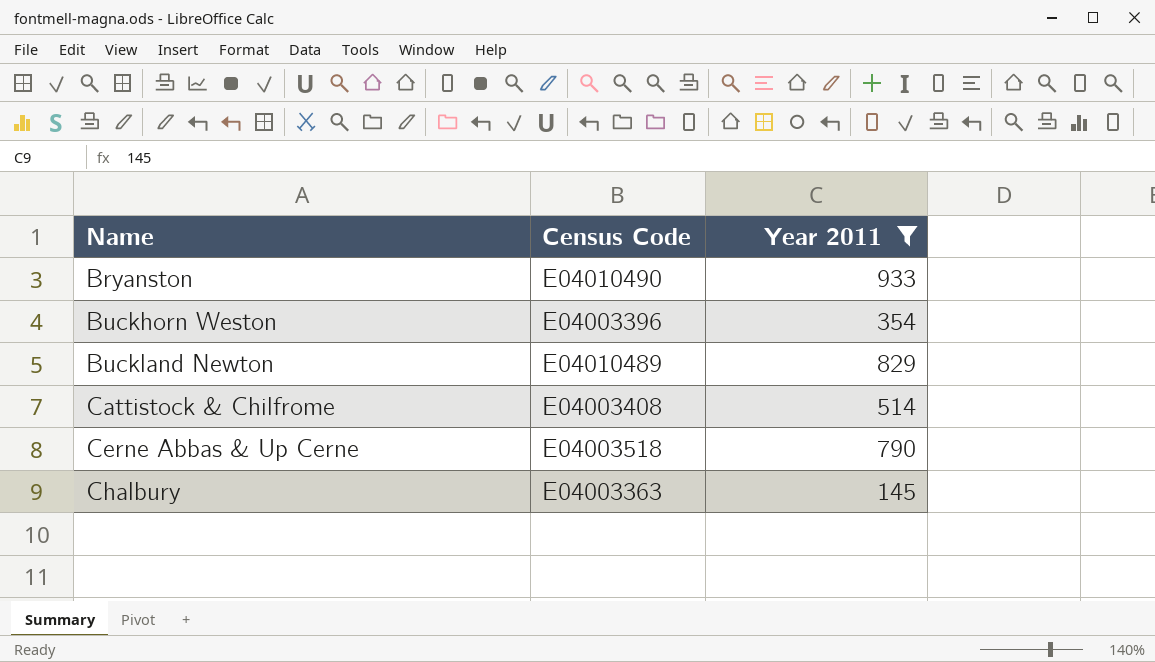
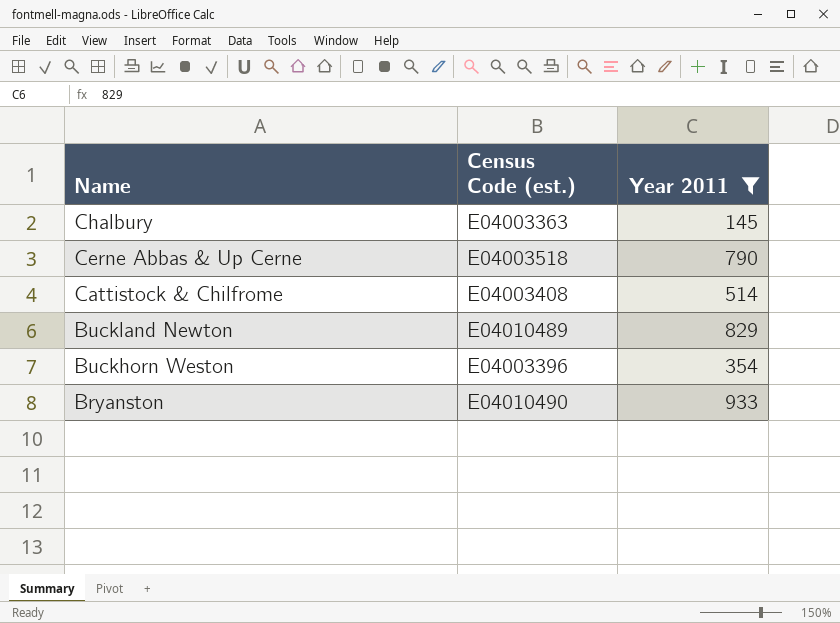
row order: Name ascending -> Name descending
column name: Census Code -> Census Code (est.)

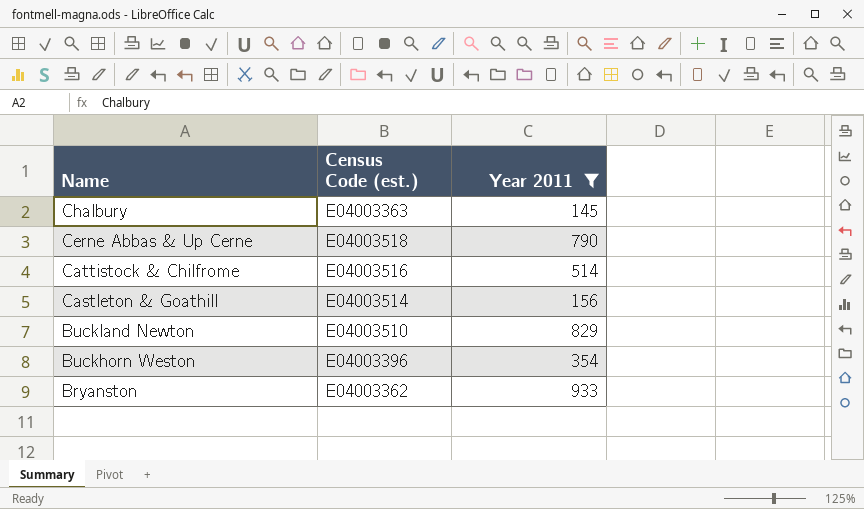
Cattistock & Chilfrome | Census Code (est.): E04003408 -> E04003516
row Castleton & Goathill: none -> E04003514 | 156
Buckland Newton | Census Code (est.): E04010489 -> E04003510
Bryanston | Census Code (est.): E04010490 -> E04003362

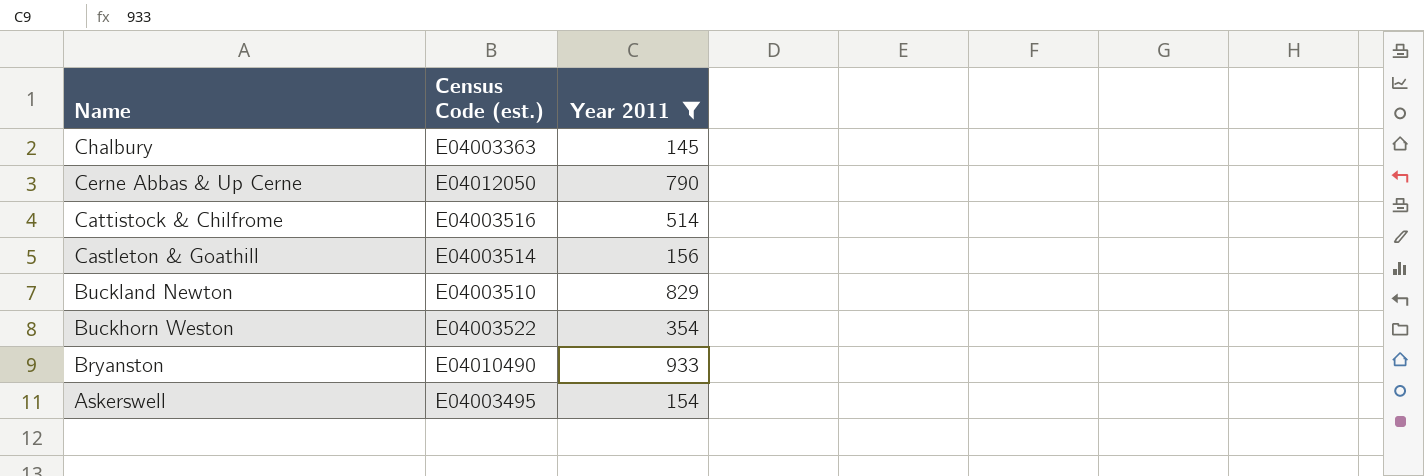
Cerne Abbas & Up Cerne | Census Code (est.): E04003518 -> E04012050
Buckhorn Weston | Census Code (est.): E04003396 -> E04003522
Bryanston | Census Code (est.): E04003362 -> E04010490
row Askerswell: none -> E04003495 | 154

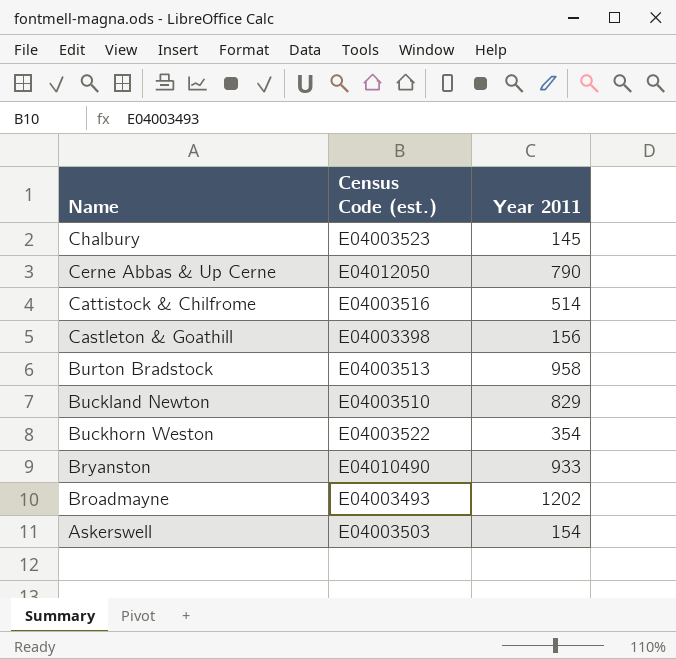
filter: Year 2011 <= 933 -> none
Chalbury | Census Code (est.): E04003363 -> E04003523
Castleton & Goathill | Census Code (est.): E04003514 -> E04003398
Askerswell | Census Code (est.): E04003495 -> E04003503

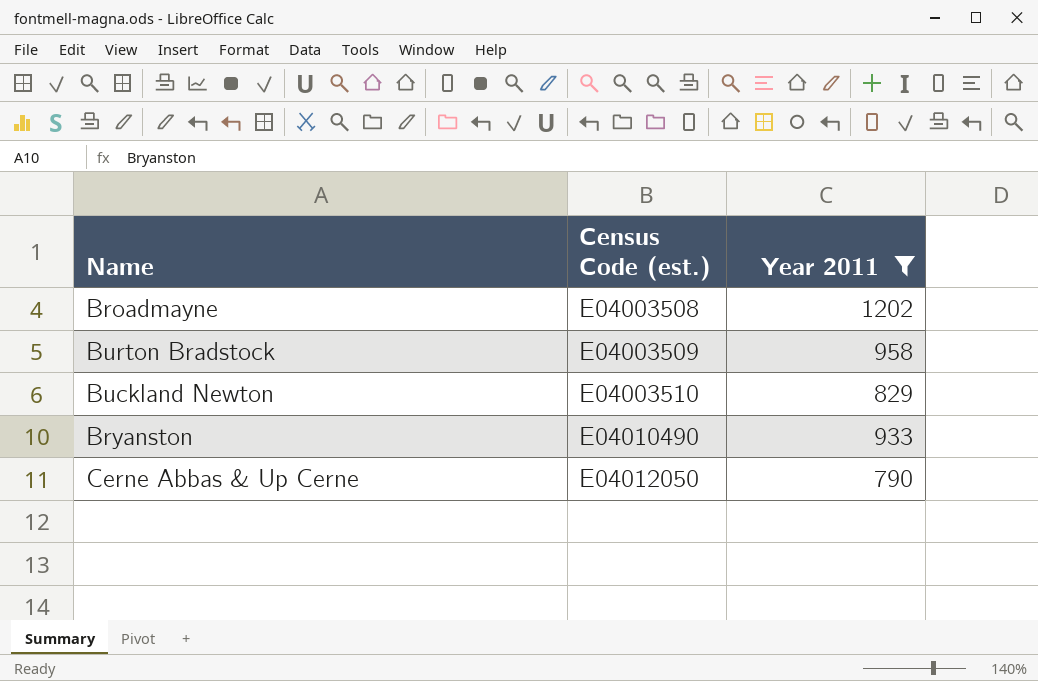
filter: none -> Year 2011 >= 790
row order: Name descending -> Census Code (est.) ascending
Broadmayne | Census Code (est.): E04003493 -> E04003508
Burton Bradstock | Census Code (est.): E04003513 -> E04003509

